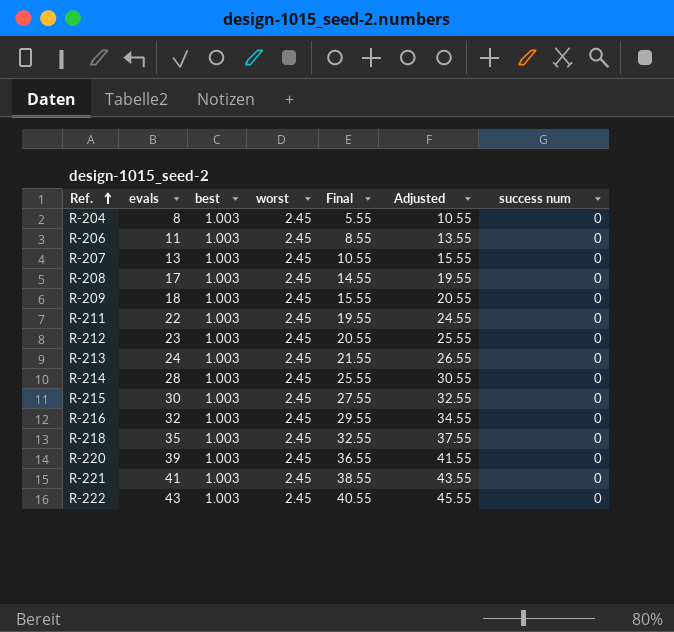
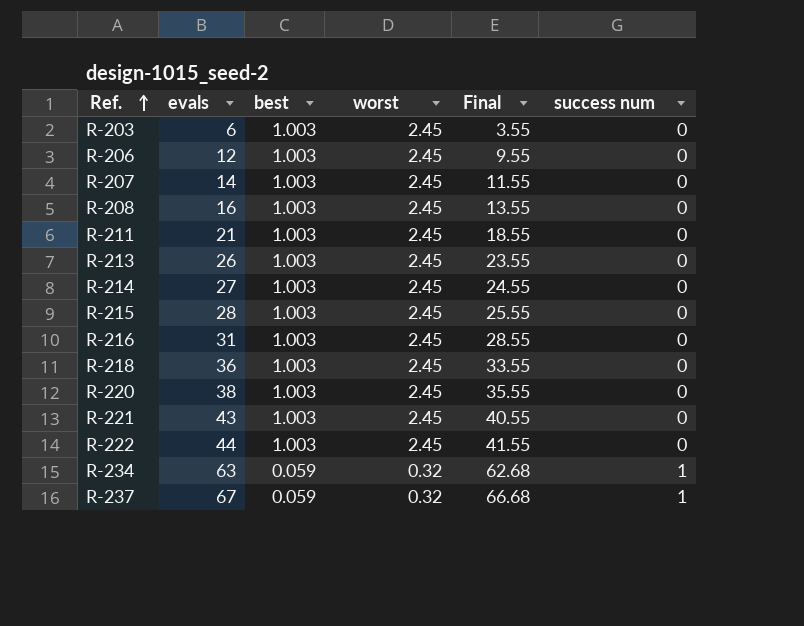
column Adjusted | formula: [Final] + 5 -> none
row R-204: 8 | 1.003 | 2.45 | 5.55 | 10.55 | 0 -> none
row R-209: 18 | 1.003 | 2.45 | 15.55 | 20.55 | 0 -> none
row R-212: 23 | 1.003 | 2.45 | 20.55 | 25.55 | 0 -> none
row R-203: none -> 6 | 1.003 | 2.45 | 3.55 | 0
R-206 | evals: 11 -> 12
R-206 | Final: 8.55 -> 9.55
R-207 | evals: 13 -> 14
R-207 | Final: 10.55 -> 11.55
R-208 | evals: 17 -> 16
R-208 | Final: 14.55 -> 13.55
R-211 | evals: 22 -> 21
R-211 | Final: 19.55 -> 18.55
R-213 | evals: 24 -> 26
R-213 | Final: 21.55 -> 23.55
R-214 | evals: 28 -> 27
R-214 | Final: 25.55 -> 24.55
R-215 | evals: 30 -> 28
R-215 | Final: 27.55 -> 25.55
R-216 | evals: 32 -> 31
R-216 | Final: 29.55 -> 28.55
R-218 | evals: 35 -> 36
R-218 | Final: 32.55 -> 33.55
R-220 | evals: 39 -> 38
R-220 | Final: 36.55 -> 35.55
R-221 | evals: 41 -> 43
R-221 | Final: 38.55 -> 40.55
R-222 | evals: 43 -> 44
R-222 | Final: 40.55 -> 41.55
row R-234: none -> 63 | 0.059 | 0.32 | 62.68 | 1
row R-237: none -> 67 | 0.059 | 0.32 | 66.68 | 1

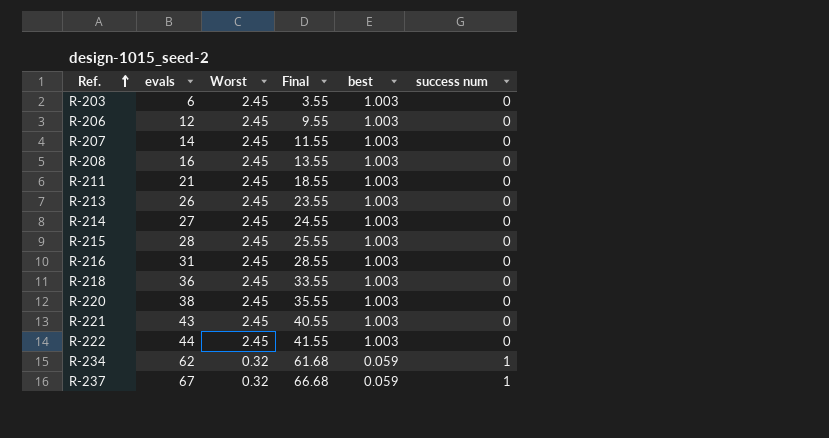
column name: worst -> Worst
column best | position: 3 -> 5
R-234 | evals: 63 -> 62
R-234 | Final: 62.68 -> 61.68

